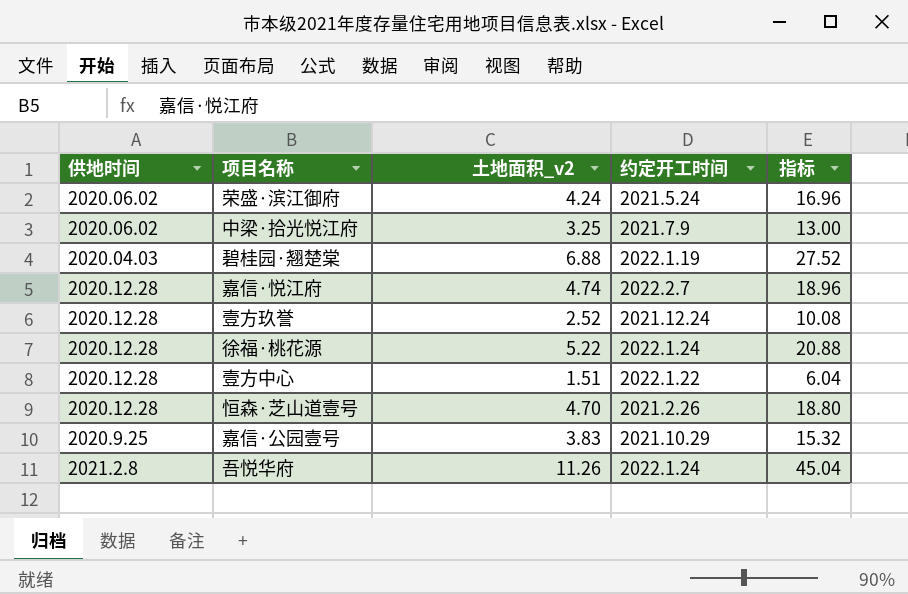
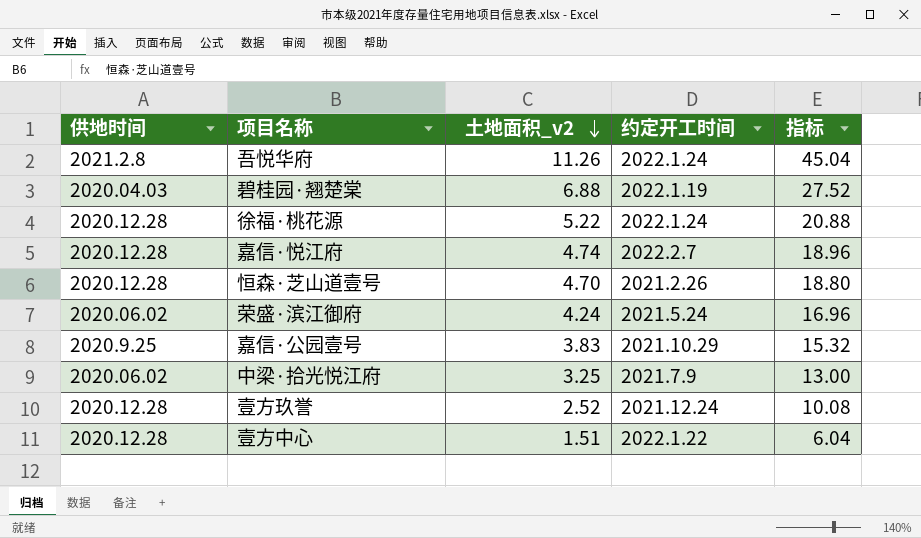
row order: none -> 土地面积_v2 descending

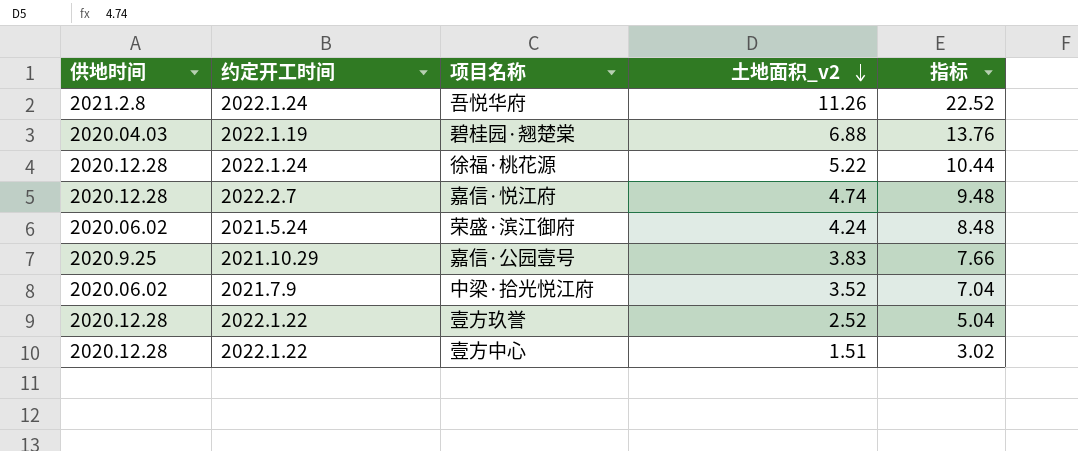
column 约定开工时间 | position: 4 -> 2
column 指标 | formula: [土地面积_v2] * 4 -> [土地面积_v2] * 2
row 恒森·芝山道壹号: 2020.12.28 | 4.70 | 2021.2.26 | 18.80 -> none
中梁·拾光悦江府 | 土地面积_v2: 3.25 -> 3.52
壹方玖誉 | 约定开工时间: 2021.12.24 -> 2022.1.22

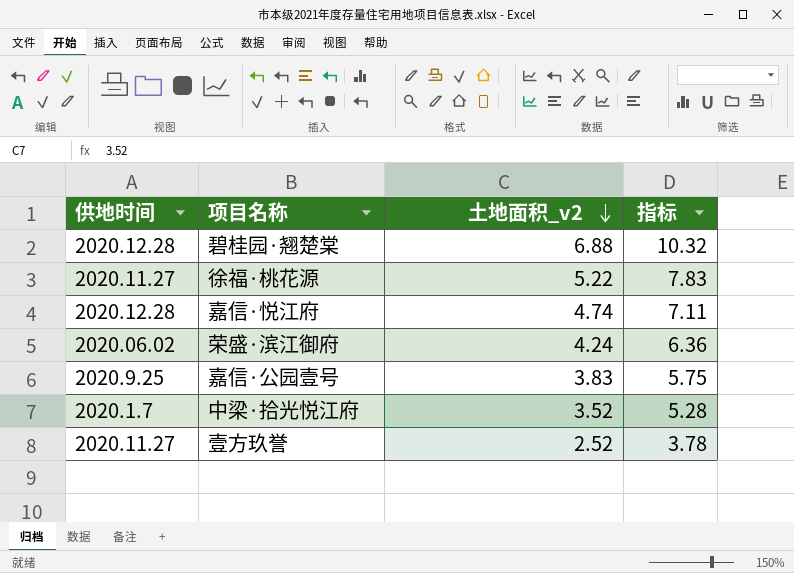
column 约定开工时间 | position: 2 -> none
column 指标 | formula: [土地面积_v2] * 2 -> [土地面积_v2] * 1.5
row 吾悦华府: 2021.2.8 | 2022.1.24 | 11.26 | 22.52 -> none
row 壹方中心: 2020.12.28 | 2022.1.22 | 1.51 | 3.02 -> none
碧桂园·翘楚棠 | 供地时间: 2020.04.03 -> 2020.12.28
徐福·桃花源 | 供地时间: 2020.12.28 -> 2020.11.27
中梁·拾光悦江府 | 供地时间: 2020.06.02 -> 2020.1.7
壹方玖誉 | 供地时间: 2020.12.28 -> 2020.11.27

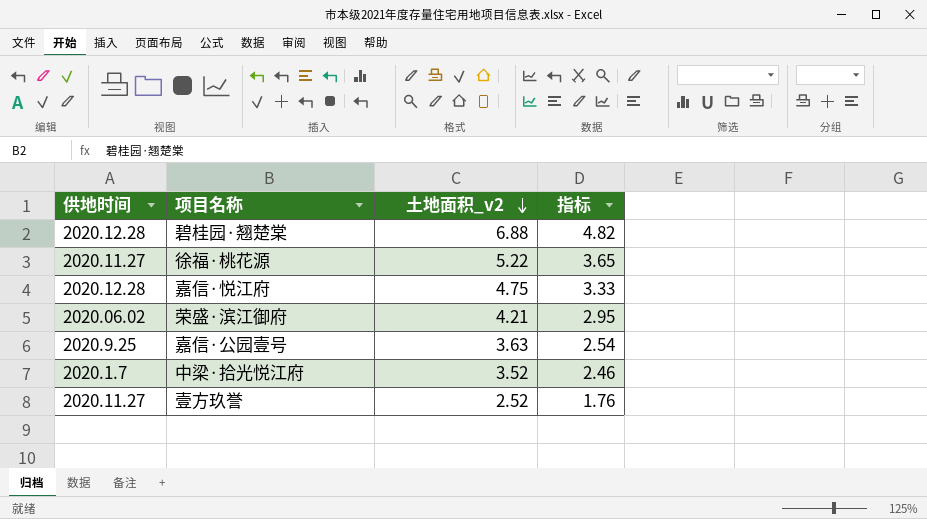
column 指标 | formula: [土地面积_v2] * 1.5 -> [土地面积_v2] * 0.7
嘉信·悦江府 | 土地面积_v2: 4.74 -> 4.75
荣盛·滨江御府 | 土地面积_v2: 4.24 -> 4.21
嘉信·公园壹号 | 土地面积_v2: 3.83 -> 3.63

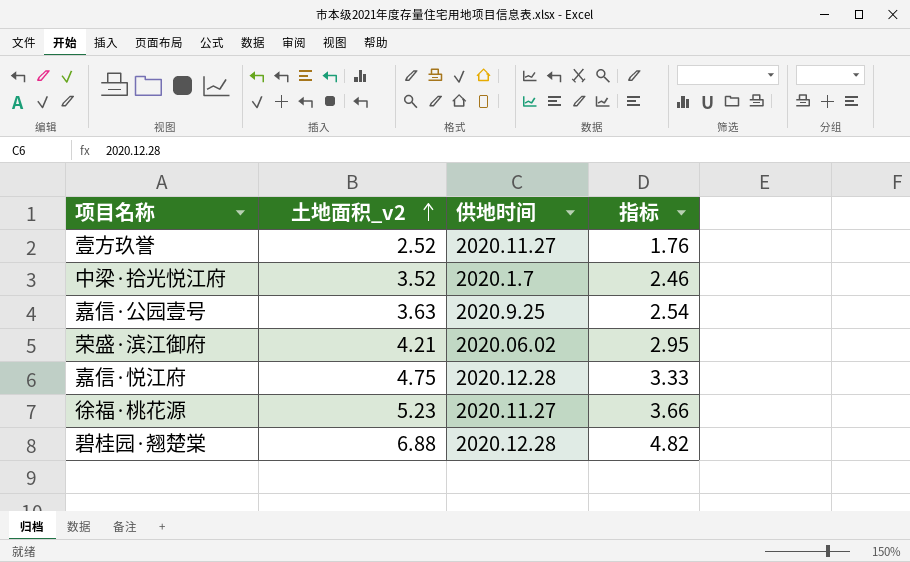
row order: 土地面积_v2 descending -> 土地面积_v2 ascending
column 供地时间 | position: 1 -> 3
徐福·桃花源 | 土地面积_v2: 5.22 -> 5.23
徐福·桃花源 | 指标: 3.65 -> 3.66

